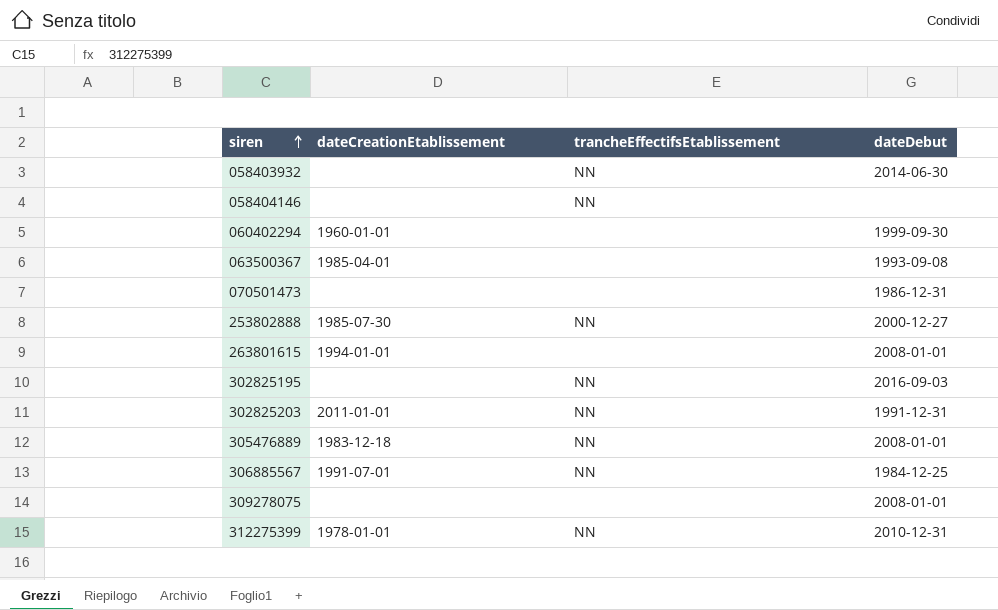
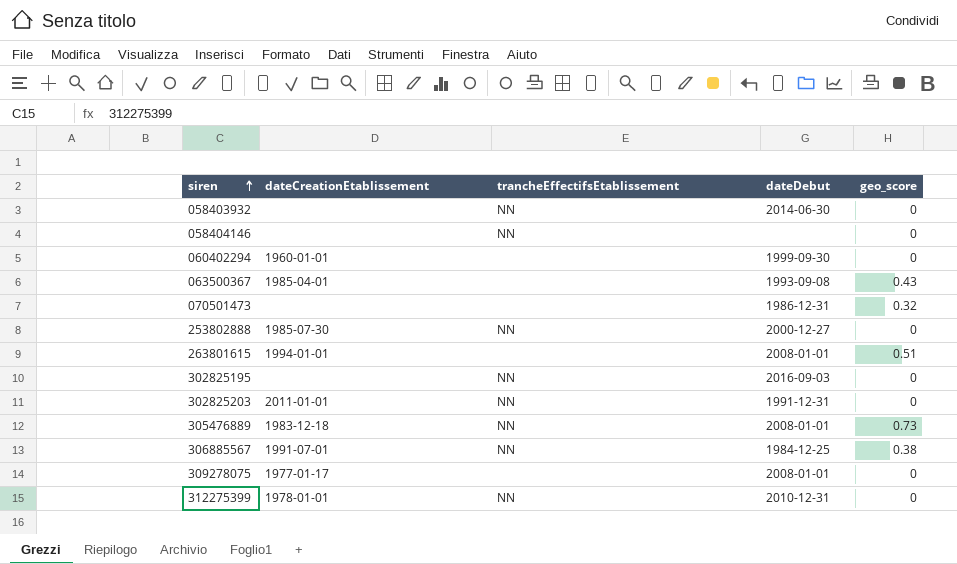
column geo_score | position: none -> 5
309278075 | dateCreationEtablissement: none -> 1977-01-17

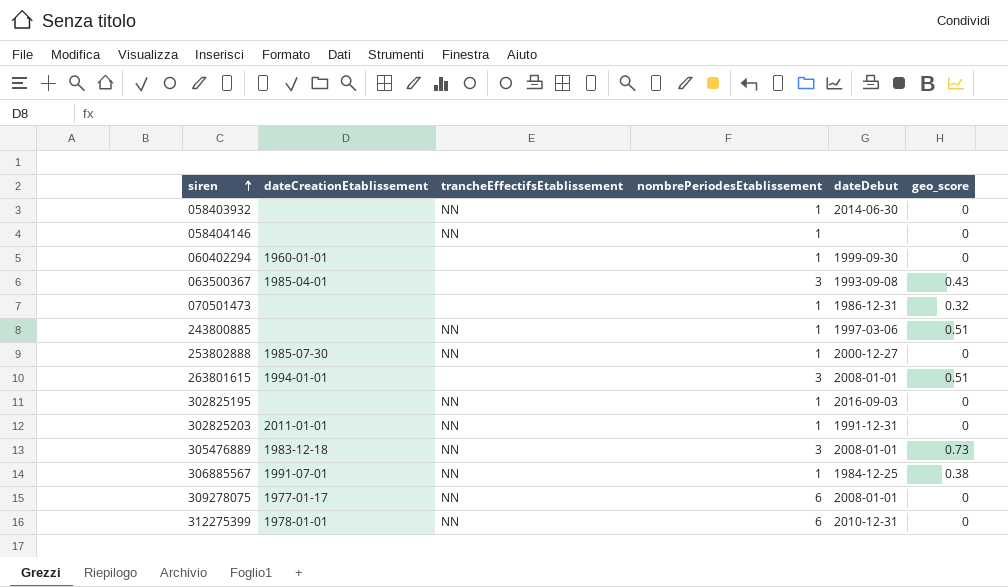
column nombrePeriodesEtablissement | position: none -> 4
row 243800885: none -> none | NN | 1 | 1997-03-06 | 0.51
309278075 | trancheEffectifsEtablissement: none -> NN

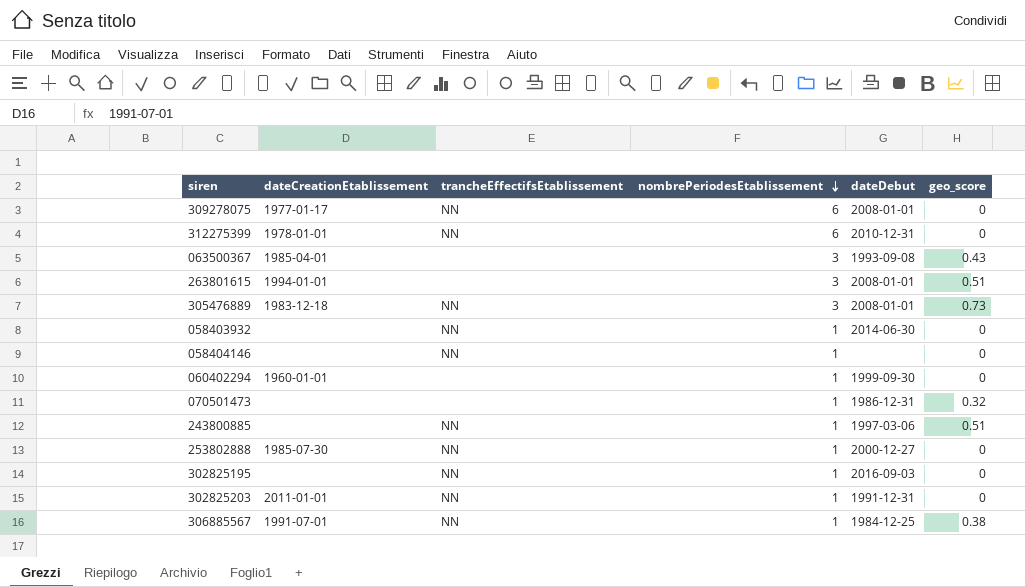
row order: siren ascending -> nombrePeriodesEtablissement descending

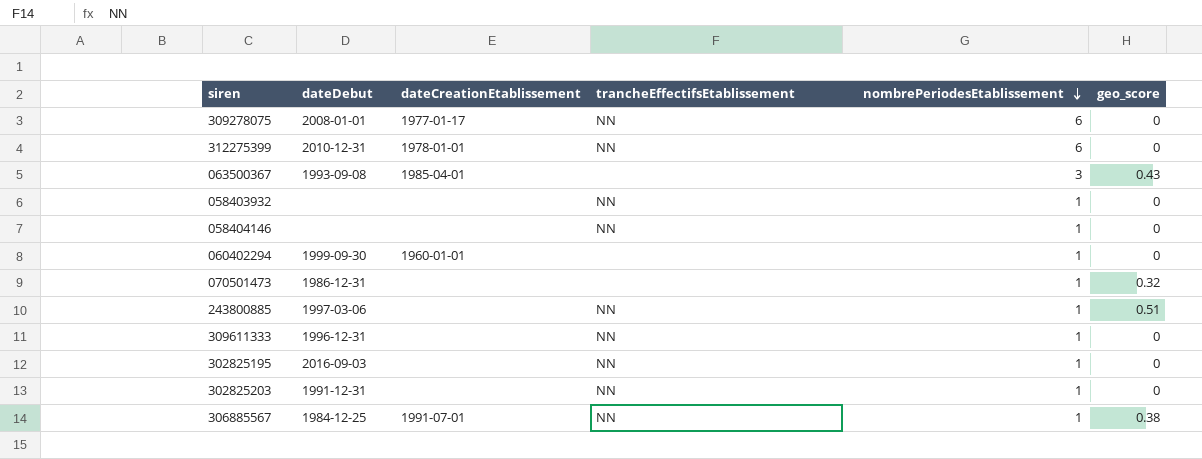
column dateDebut | position: 5 -> 2
row 263801615: 1994-01-01 | none | 3 | 2008-01-01 | 0.51 -> none
row 305476889: 1983-12-18 | NN | 3 | 2008-01-01 | 0.73 -> none
row 253802888: 1985-07-30 | NN | 1 | 2000-12-27 | 0 -> none
058403932 | dateDebut: 2014-06-30 -> none
row 309611333: none -> 1996-12-31 | none | NN | 1 | 0
302825203 | dateCreationEtablissement: 2011-01-01 -> none

